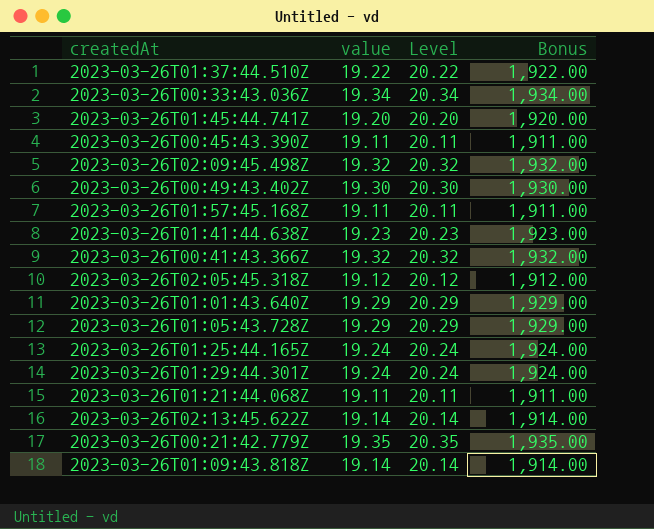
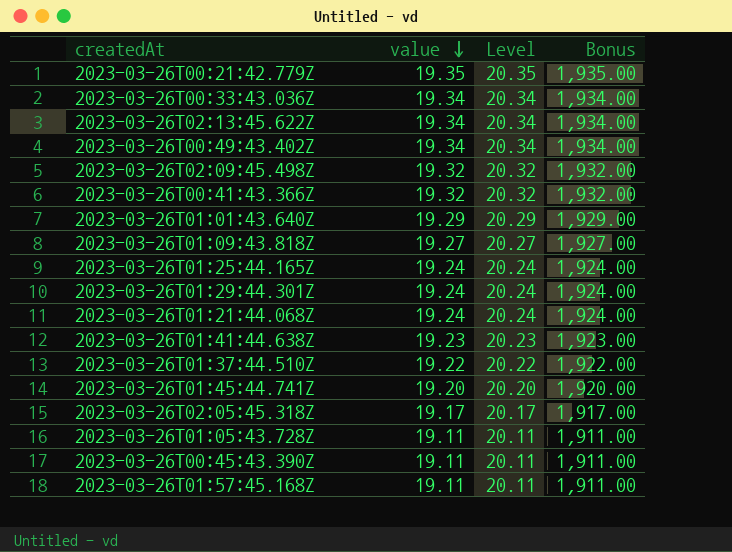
row order: none -> value descending
2023-03-26T02:13:45.622Z | value: 19.14 -> 19.34
2023-03-26T02:13:45.622Z | Level: 20.14 -> 20.34
2023-03-26T02:13:45.622Z | Bonus: 1,914.00 -> 1,934.00
2023-03-26T00:49:43.402Z | value: 19.30 -> 19.34
2023-03-26T00:49:43.402Z | Level: 20.30 -> 20.34
2023-03-26T00:49:43.402Z | Bonus: 1,930.00 -> 1,934.00
2023-03-26T01:09:43.818Z | value: 19.14 -> 19.27
2023-03-26T01:09:43.818Z | Level: 20.14 -> 20.27
2023-03-26T01:09:43.818Z | Bonus: 1,914.00 -> 1,927.00
2023-03-26T01:21:44.068Z | value: 19.11 -> 19.24
2023-03-26T01:21:44.068Z | Level: 20.11 -> 20.24
2023-03-26T01:21:44.068Z | Bonus: 1,911.00 -> 1,924.00
2023-03-26T02:05:45.318Z | value: 19.12 -> 19.17
2023-03-26T02:05:45.318Z | Level: 20.12 -> 20.17
2023-03-26T02:05:45.318Z | Bonus: 1,912.00 -> 1,917.00
2023-03-26T01:05:43.728Z | value: 19.29 -> 19.11
2023-03-26T01:05:43.728Z | Level: 20.29 -> 20.11
2023-03-26T01:05:43.728Z | Bonus: 1,929.00 -> 1,911.00

